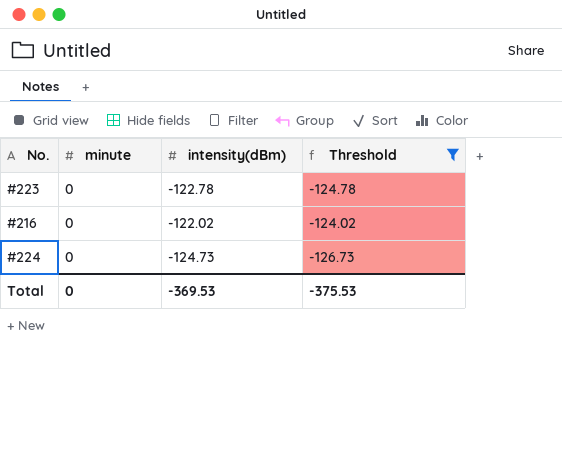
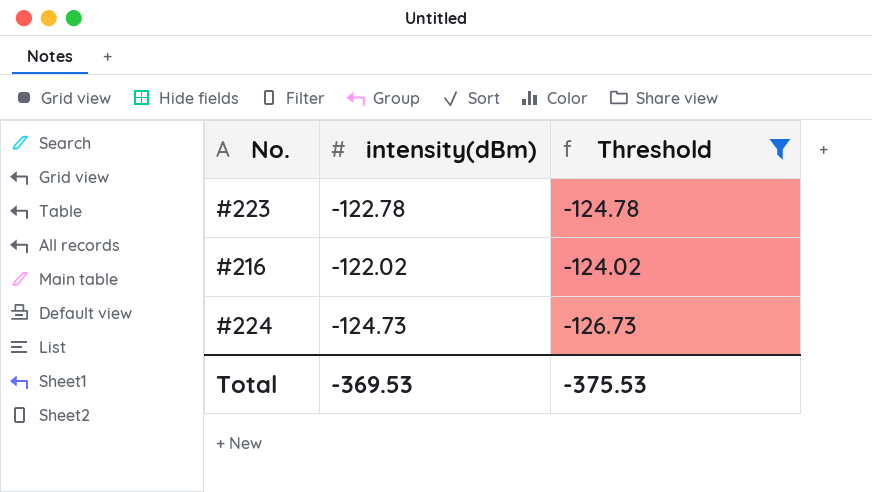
column minute | position: 2 -> none

